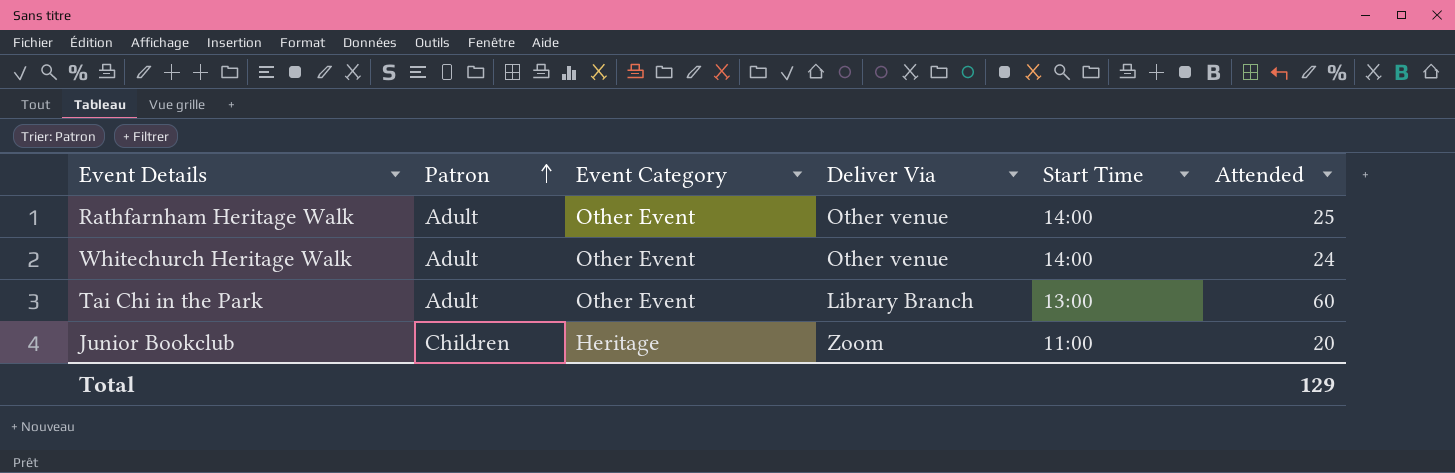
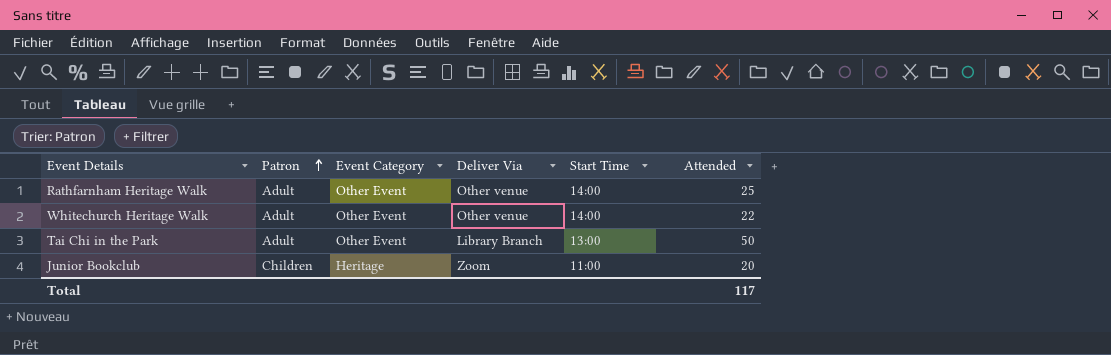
Whitechurch Heritage Walk | Attended: 24 -> 22
Tai Chi in the Park | Attended: 60 -> 50
Total | Attended: 129 -> 117

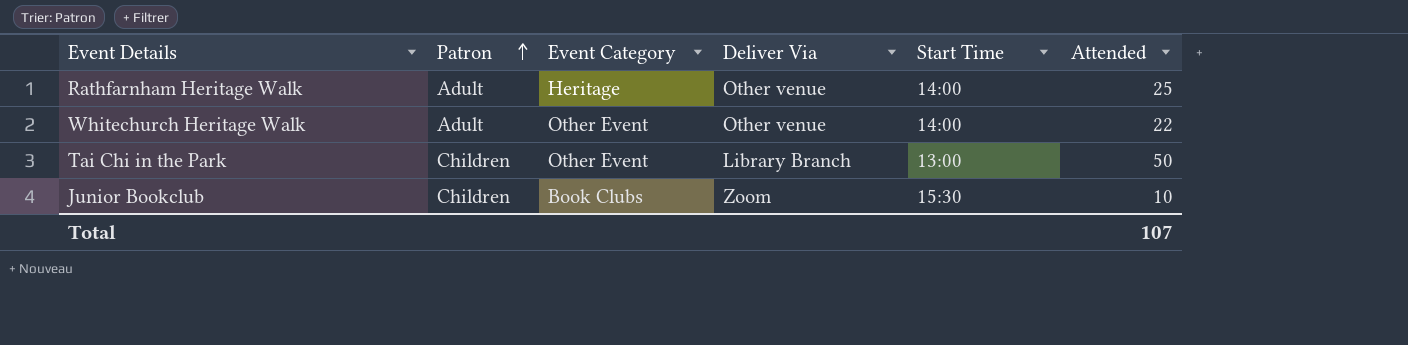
Rathfarnham Heritage Walk | Event Category: Other Event -> Heritage
Tai Chi in the Park | Patron: Adult -> Children
Junior Bookclub | Event Category: Heritage -> Book Clubs
Junior Bookclub | Start Time: 11:00 -> 15:30
Junior Bookclub | Attended: 20 -> 10
Total | Attended: 117 -> 107

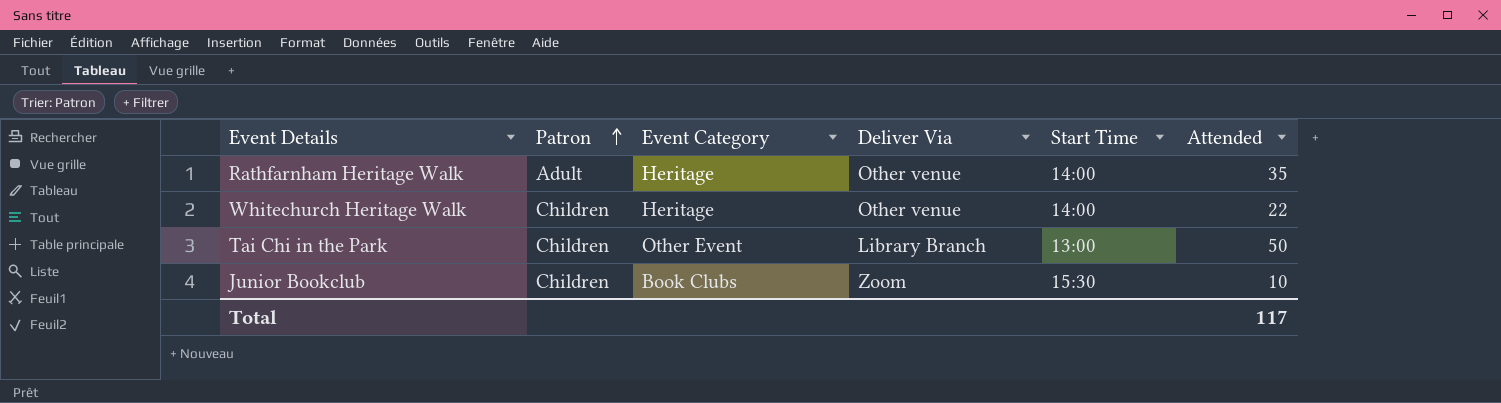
Rathfarnham Heritage Walk | Attended: 25 -> 35
Whitechurch Heritage Walk | Patron: Adult -> Children
Whitechurch Heritage Walk | Event Category: Other Event -> Heritage
Total | Attended: 107 -> 117

